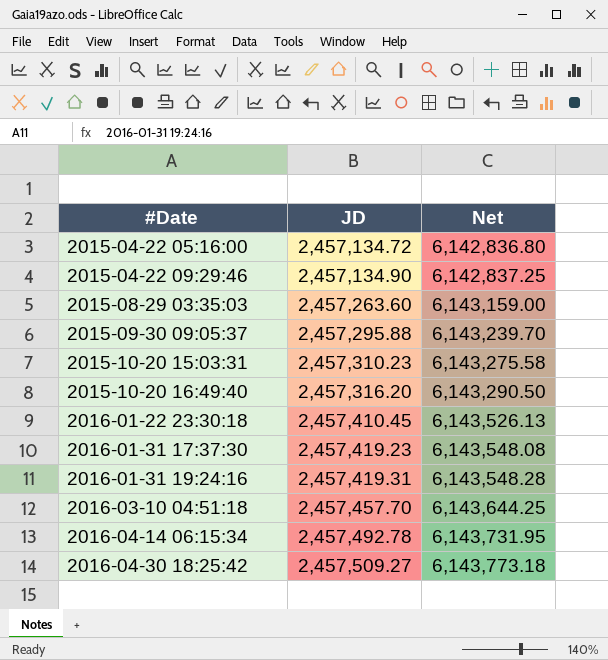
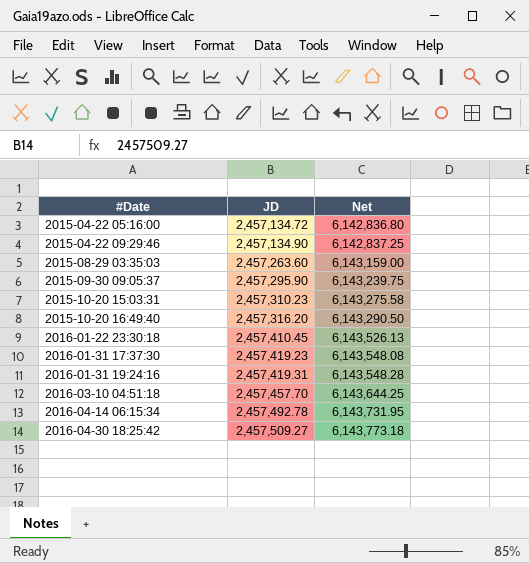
2015-09-30 09:05:37 | JD: 2,457,295.88 -> 2,457,295.90
2015-09-30 09:05:37 | Net: 6,143,239.70 -> 6,143,239.75

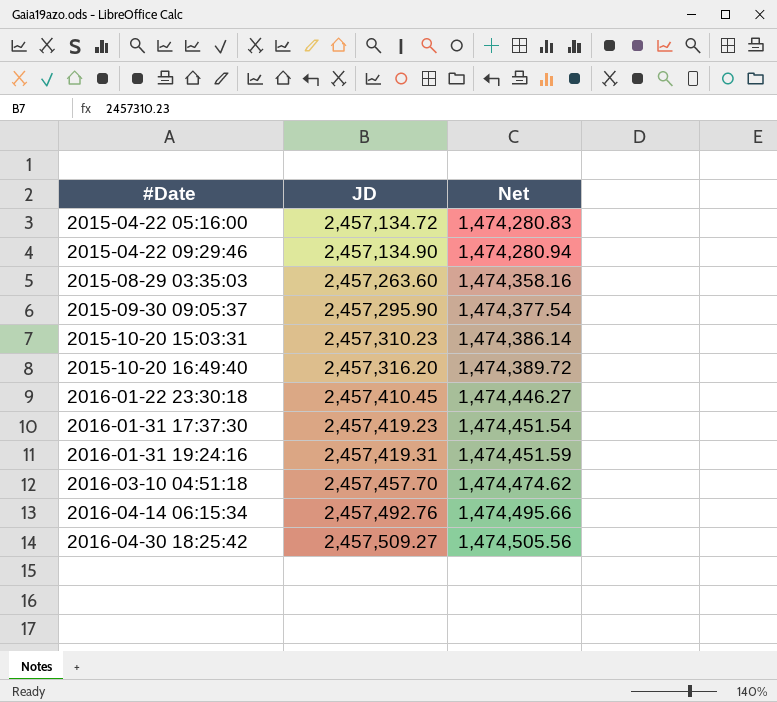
column Net | formula: [JD] * 2.5 -> [JD] * 0.6
2016-04-14 06:15:34 | JD: 2,457,492.78 -> 2,457,492.76

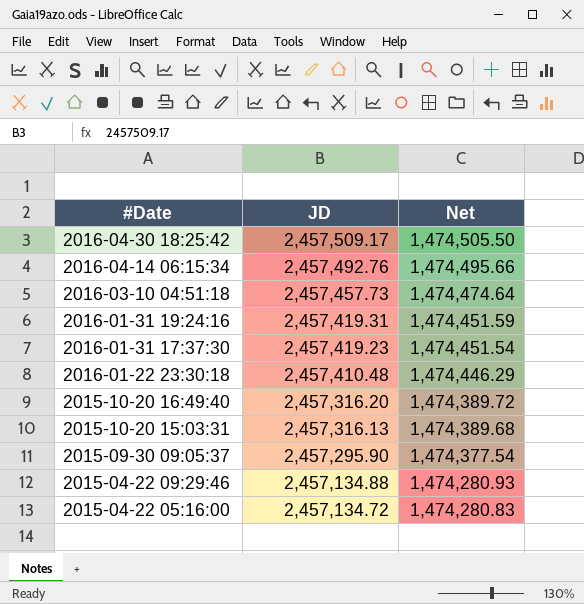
row order: #Date ascending -> #Date descending
row 2015-08-29 03:35:03: 2,457,263.60 | 1,474,358.16 -> none
2016-04-30 18:25:42 | JD: 2,457,509.27 -> 2,457,509.17
2016-04-30 18:25:42 | Net: 1,474,505.56 -> 1,474,505.50
2016-03-10 04:51:18 | JD: 2,457,457.70 -> 2,457,457.73
2016-03-10 04:51:18 | Net: 1,474,474.62 -> 1,474,474.64
2016-01-22 23:30:18 | JD: 2,457,410.45 -> 2,457,410.48
2016-01-22 23:30:18 | Net: 1,474,446.27 -> 1,474,446.29
2015-10-20 15:03:31 | JD: 2,457,310.23 -> 2,457,316.13
2015-10-20 15:03:31 | Net: 1,474,386.14 -> 1,474,389.68
2015-04-22 09:29:46 | JD: 2,457,134.90 -> 2,457,134.88
2015-04-22 09:29:46 | Net: 1,474,280.94 -> 1,474,280.93

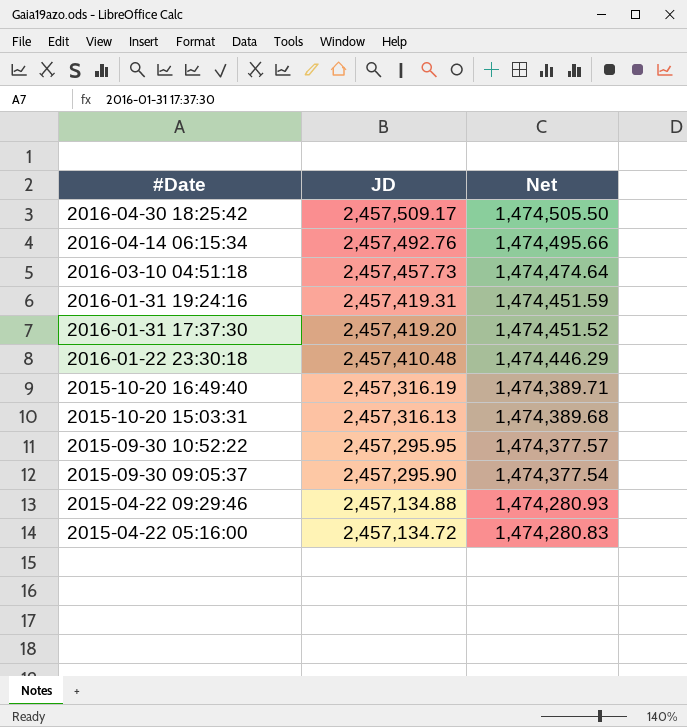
2016-01-31 17:37:30 | JD: 2,457,419.23 -> 2,457,419.20
2016-01-31 17:37:30 | Net: 1,474,451.54 -> 1,474,451.52
2015-10-20 16:49:40 | JD: 2,457,316.20 -> 2,457,316.19
2015-10-20 16:49:40 | Net: 1,474,389.72 -> 1,474,389.71
row 2015-09-30 10:52:22: none -> 2,457,295.95 | 1,474,377.57

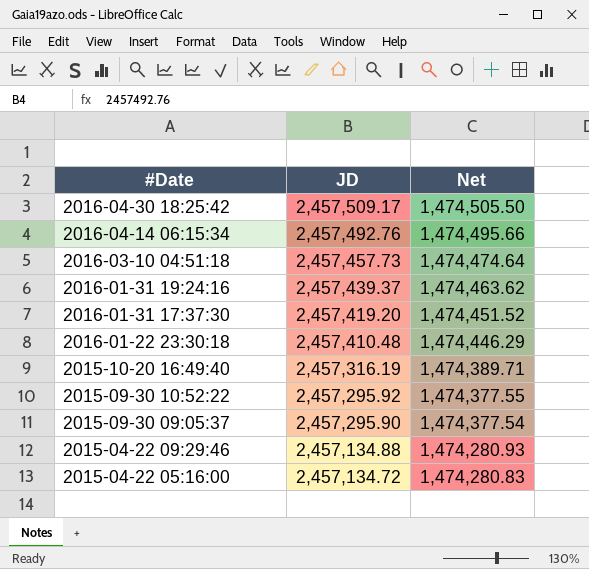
row 2015-10-20 15:03:31: 2,457,316.13 | 1,474,389.68 -> none
2016-01-31 19:24:16 | JD: 2,457,419.31 -> 2,457,439.37
2016-01-31 19:24:16 | Net: 1,474,451.59 -> 1,474,463.62
2015-09-30 10:52:22 | JD: 2,457,295.95 -> 2,457,295.92
2015-09-30 10:52:22 | Net: 1,474,377.57 -> 1,474,377.55

